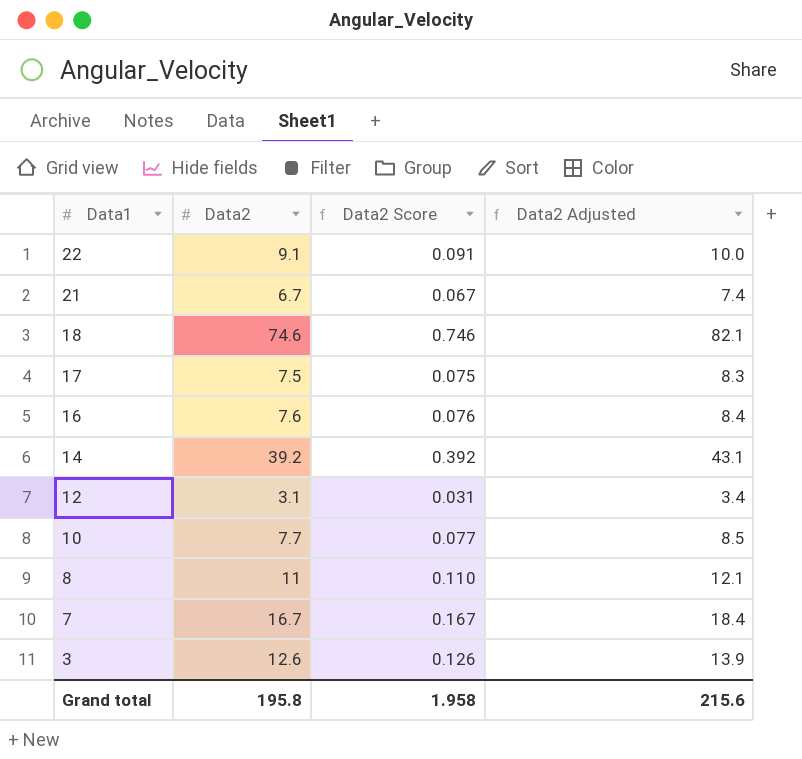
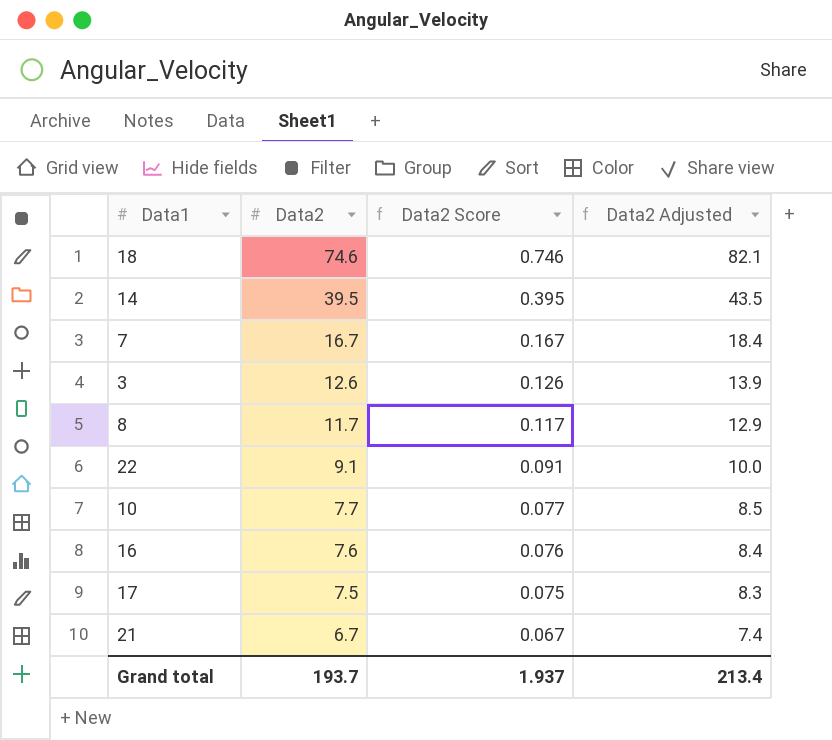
row order: Data1 descending -> Data2 descending
row 12: 3.1 | 0.031 | 3.4 -> none
14 | Data2: 39.2 -> 39.5
14 | Data2 Score: 0.392 -> 0.395
14 | Data2 Adjusted: 43.1 -> 43.5
8 | Data2: 11 -> 11.7
8 | Data2 Score: 0.110 -> 0.117
8 | Data2 Adjusted: 12.1 -> 12.9
Grand total | Data2: 195.8 -> 193.7
Grand total | Data2 Score: 1.958 -> 1.937
Grand total | Data2 Adjusted: 215.6 -> 213.4

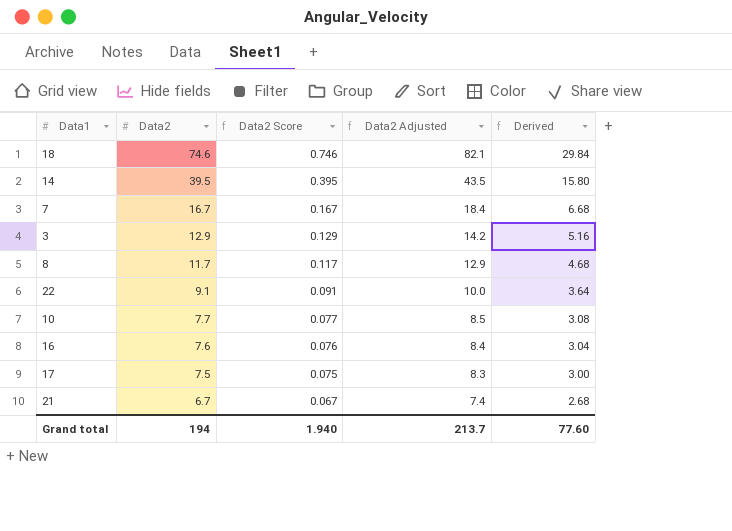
column Derived | formula: none -> [Data2] * 0.4
3 | Data2: 12.6 -> 12.9
3 | Data2 Score: 0.126 -> 0.129
3 | Data2 Adjusted: 13.9 -> 14.2
Grand total | Data2: 193.7 -> 194
Grand total | Data2 Score: 1.937 -> 1.940
Grand total | Data2 Adjusted: 213.4 -> 213.7

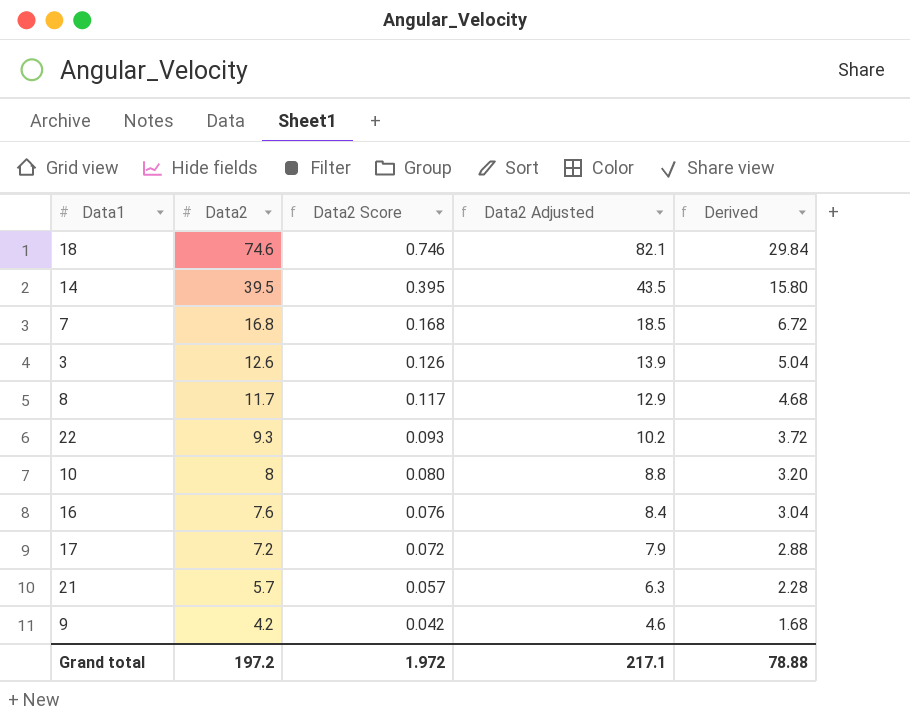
7 | Data2: 16.7 -> 16.8
7 | Data2 Score: 0.167 -> 0.168
7 | Data2 Adjusted: 18.4 -> 18.5
7 | Derived: 6.68 -> 6.72
3 | Data2: 12.9 -> 12.6
3 | Data2 Score: 0.129 -> 0.126
3 | Data2 Adjusted: 14.2 -> 13.9
3 | Derived: 5.16 -> 5.04
22 | Data2: 9.1 -> 9.3
22 | Data2 Score: 0.091 -> 0.093
22 | Data2 Adjusted: 10.0 -> 10.2
22 | Derived: 3.64 -> 3.72
10 | Data2: 7.7 -> 8
10 | Data2 Score: 0.077 -> 0.080
10 | Data2 Adjusted: 8.5 -> 8.8
10 | Derived: 3.08 -> 3.20
17 | Data2: 7.5 -> 7.2
17 | Data2 Score: 0.075 -> 0.072
17 | Data2 Adjusted: 8.3 -> 7.9
17 | Derived: 3.00 -> 2.88
21 | Data2: 6.7 -> 5.7
21 | Data2 Score: 0.067 -> 0.057
21 | Data2 Adjusted: 7.4 -> 6.3
21 | Derived: 2.68 -> 2.28
row 9: none -> 4.2 | 0.042 | 4.6 | 1.68
Grand total | Data2: 194 -> 197.2
Grand total | Data2 Score: 1.940 -> 1.972
Grand total | Data2 Adjusted: 213.7 -> 217.1
Grand total | Derived: 77.60 -> 78.88

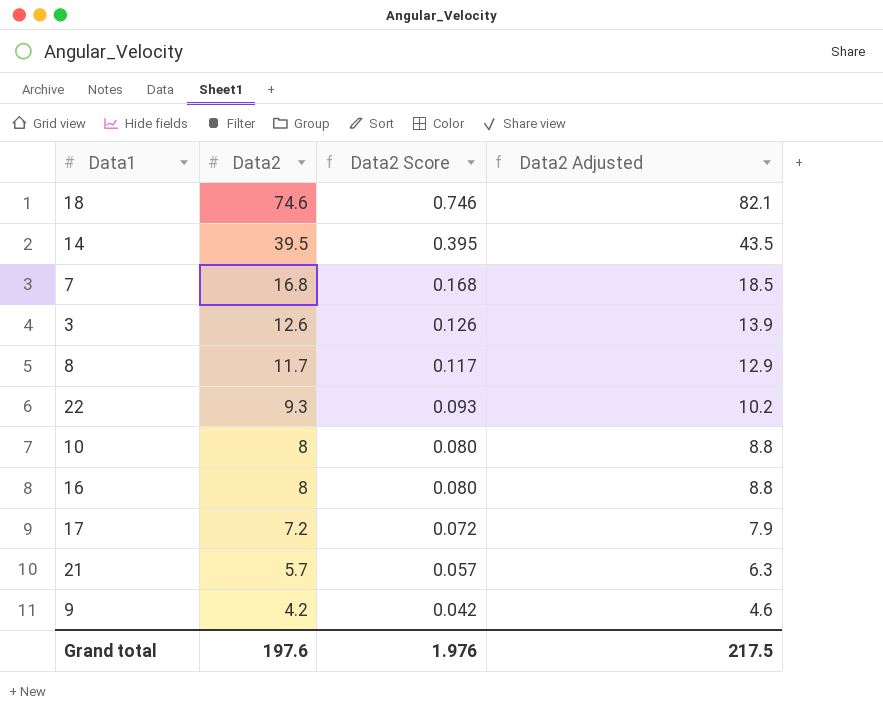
column Derived | formula: [Data2] * 0.4 -> none
16 | Data2: 7.6 -> 8
16 | Data2 Score: 0.076 -> 0.080
16 | Data2 Adjusted: 8.4 -> 8.8
Grand total | Data2: 197.2 -> 197.6
Grand total | Data2 Score: 1.972 -> 1.976
Grand total | Data2 Adjusted: 217.1 -> 217.5

